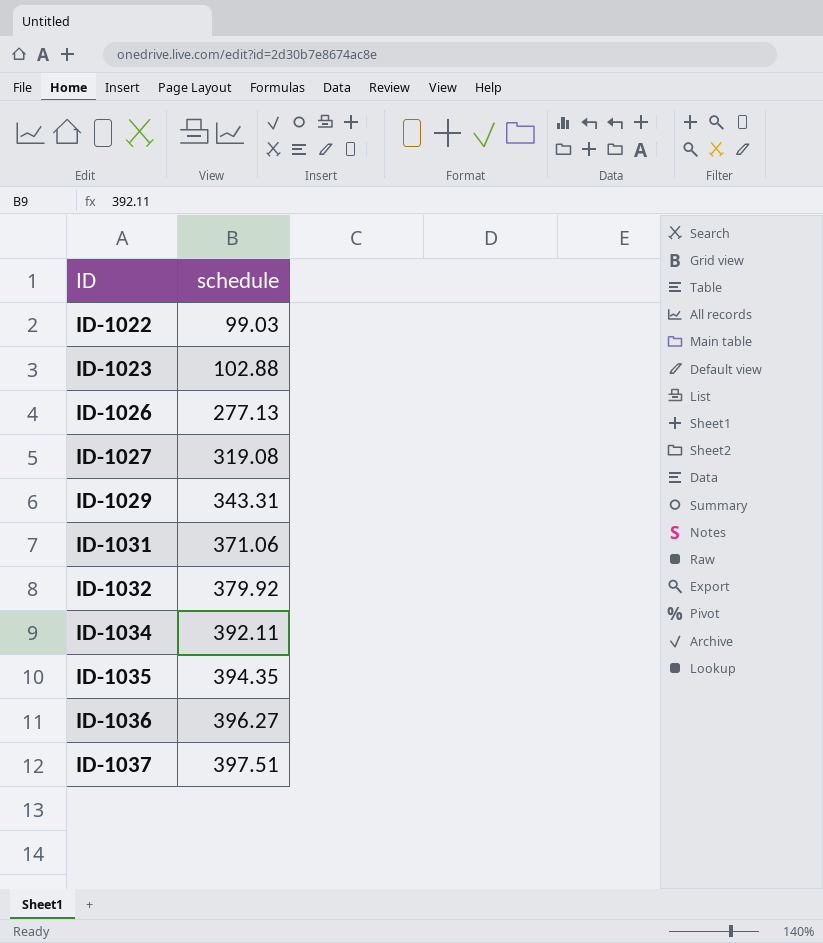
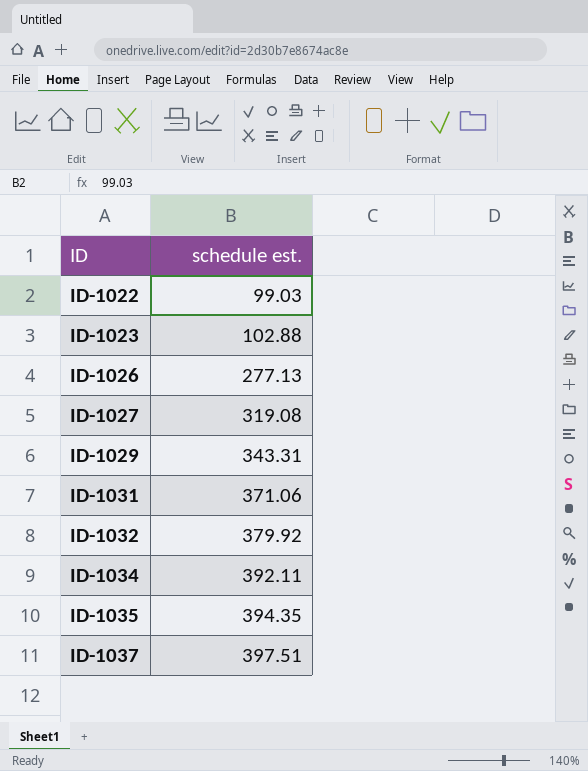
column name: schedule -> schedule est.
row ID-1036: 396.27 -> none

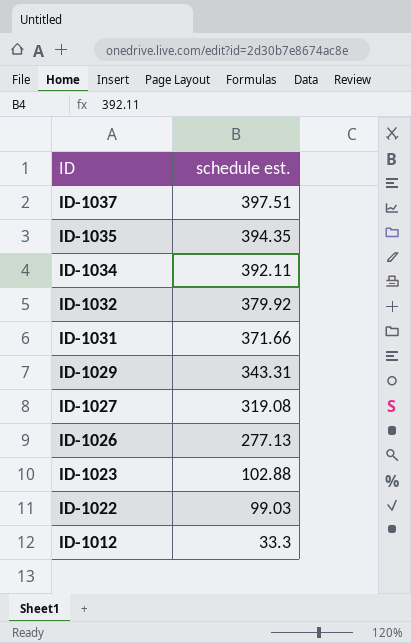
row order: ID ascending -> ID descending
ID-1031 | schedule est.: 371.06 -> 371.66
row ID-1012: none -> 33.3

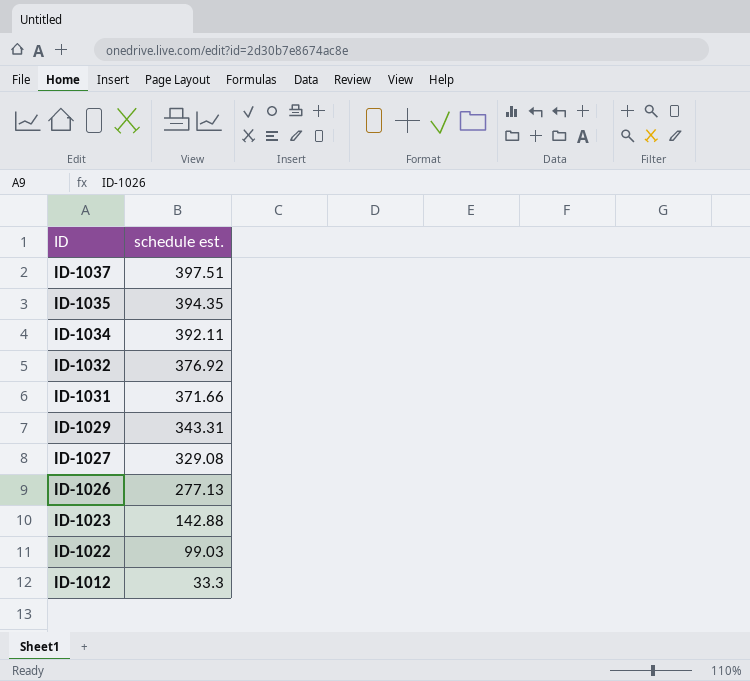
ID-1032 | schedule est.: 379.92 -> 376.92
ID-1027 | schedule est.: 319.08 -> 329.08
ID-1023 | schedule est.: 102.88 -> 142.88

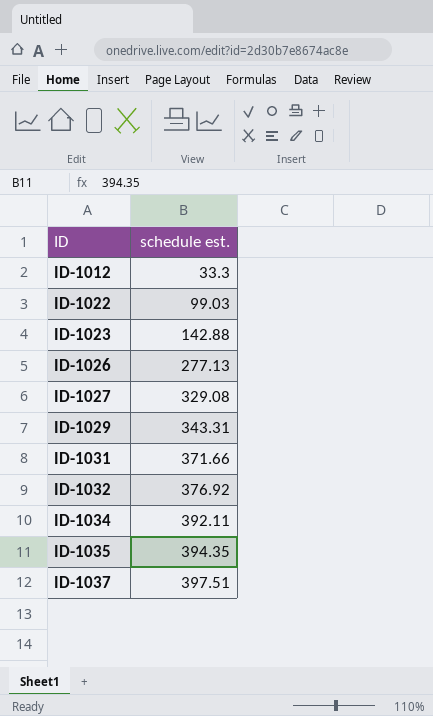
row order: ID descending -> ID ascending

